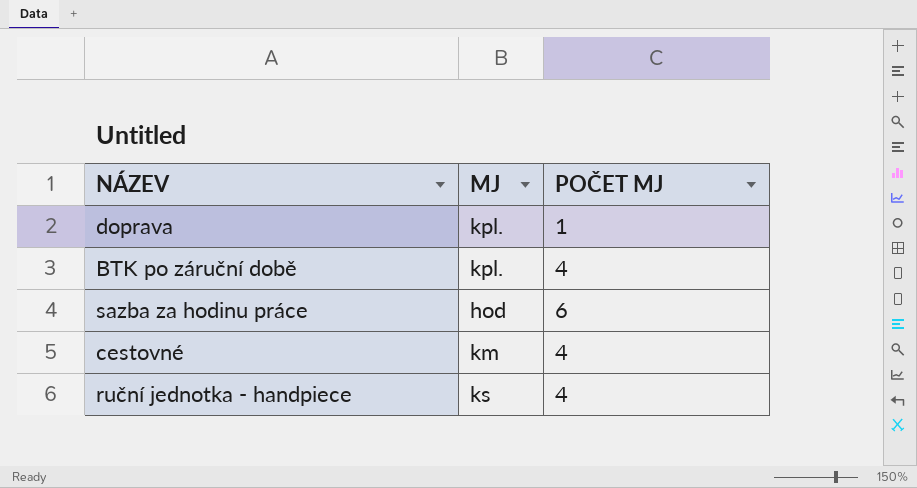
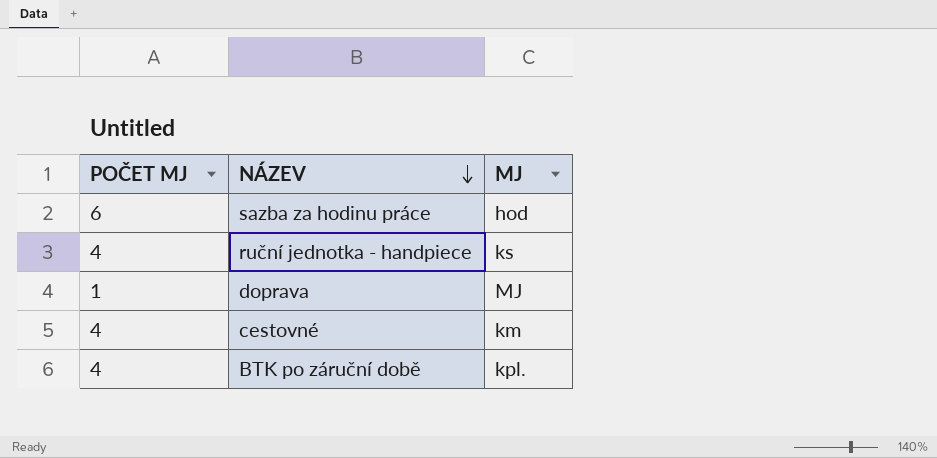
row order: none -> NÁZEV descending
column POČET MJ | position: 3 -> 1
doprava | MJ: kpl. -> MJ

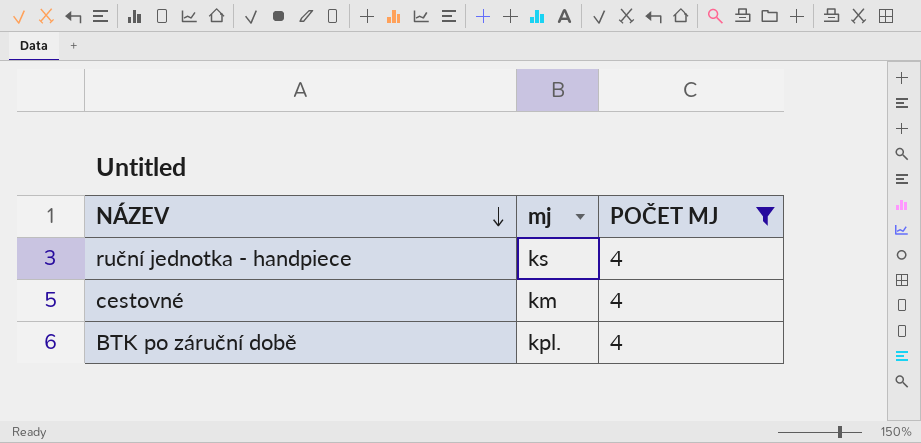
filter: none -> POČET MJ = 4
column name: MJ -> mj
column POČET MJ | position: 1 -> 3

